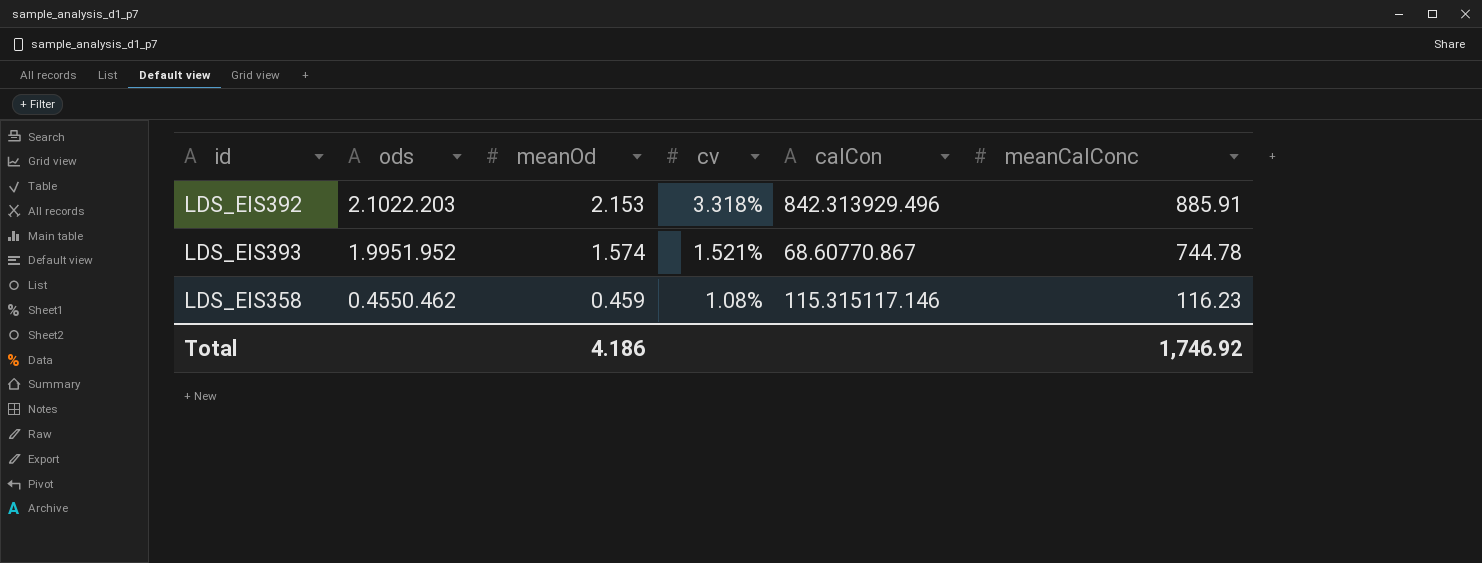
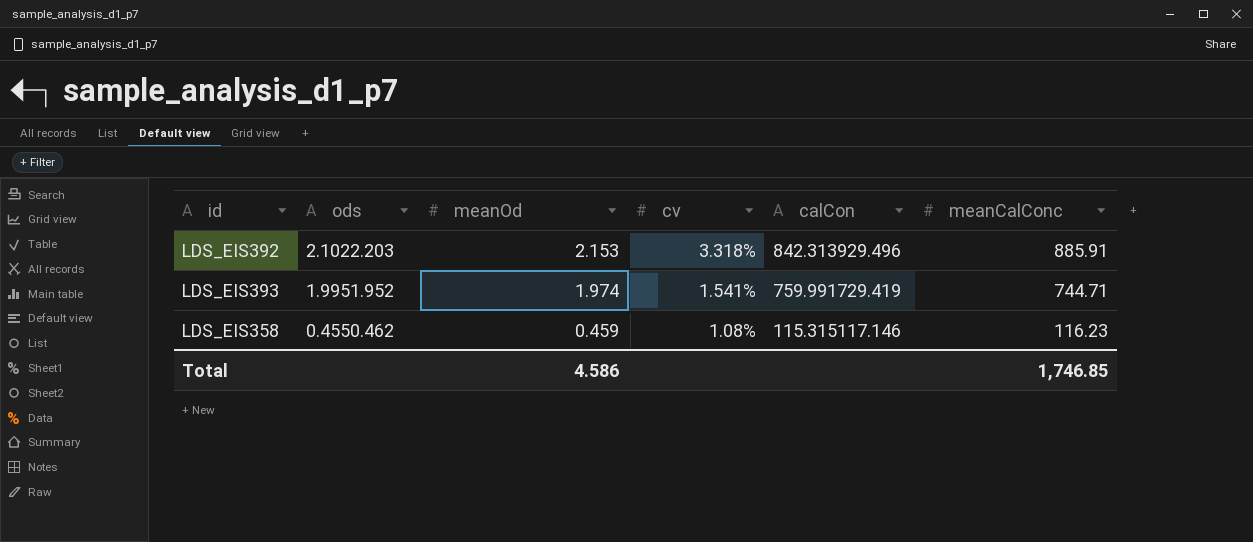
LDS_EIS393 | meanOd: 1.574 -> 1.974
LDS_EIS393 | cv: 1.521% -> 1.541%
LDS_EIS393 | calCon: 68.60770.867 -> 759.991729.419
LDS_EIS393 | meanCalConc: 744.78 -> 744.71
Total | meanOd: 4.186 -> 4.586
Total | meanCalConc: 1,746.92 -> 1,746.85

